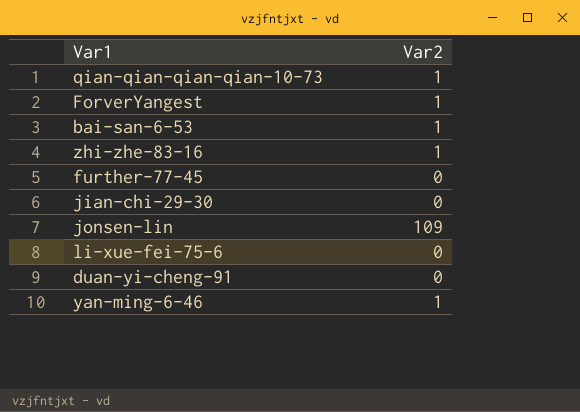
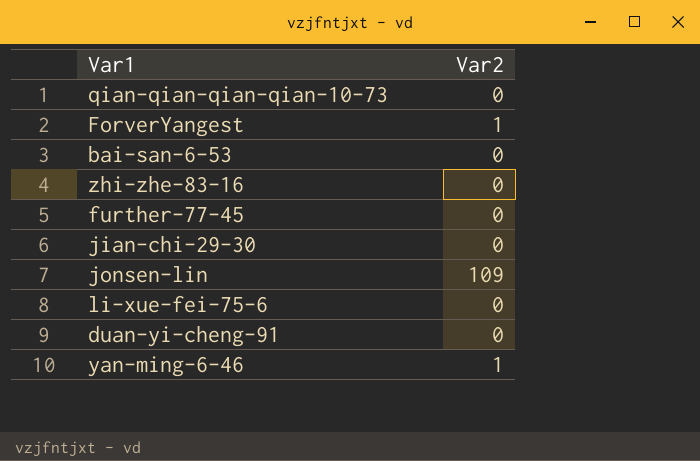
qian-qian-qian-qian-10-73 | Var2: 1 -> 0
bai-san-6-53 | Var2: 1 -> 0
zhi-zhe-83-16 | Var2: 1 -> 0

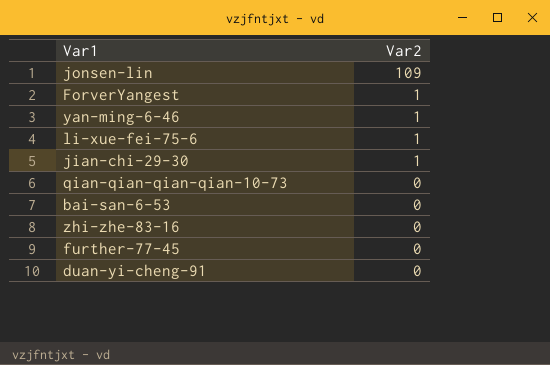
row order: none -> Var2 descending
li-xue-fei-75-6 | Var2: 0 -> 1
jian-chi-29-30 | Var2: 0 -> 1

